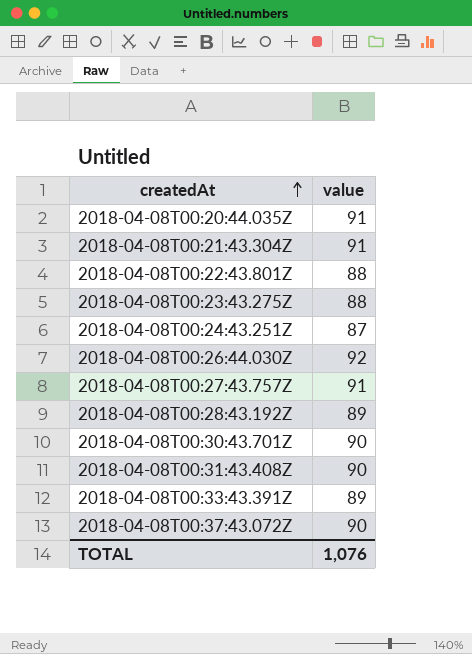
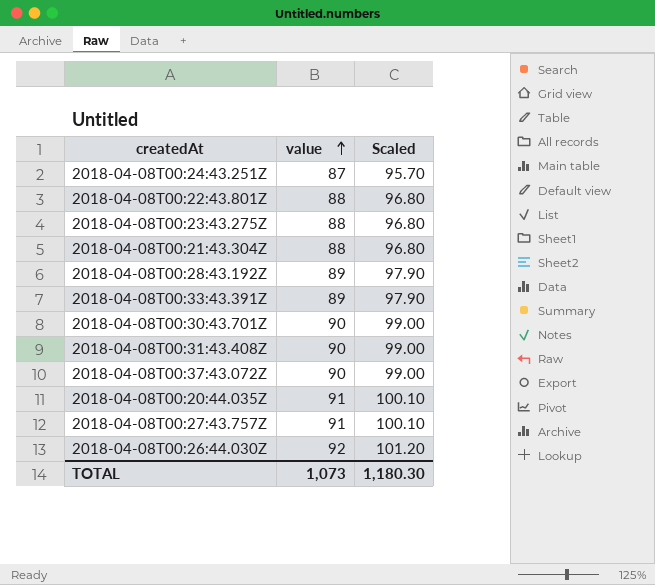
row order: createdAt ascending -> value ascending
column Scaled | formula: none -> [value] * 1.1
2018-04-08T00:21:43.304Z | value: 91 -> 88
TOTAL | value: 1,076 -> 1,073

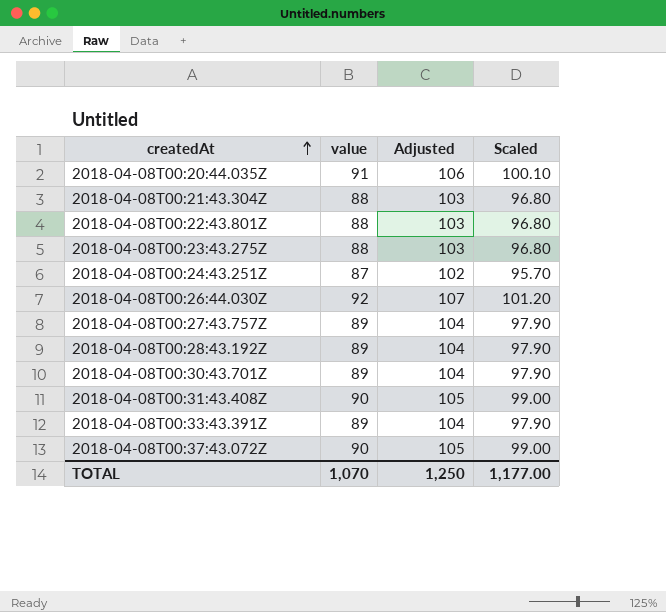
row order: value ascending -> createdAt ascending
column Adjusted | formula: none -> [value] + 15
2018-04-08T00:27:43.757Z | value: 91 -> 89
2018-04-08T00:27:43.757Z | Scaled: 100.10 -> 97.90
2018-04-08T00:30:43.701Z | value: 90 -> 89
2018-04-08T00:30:43.701Z | Scaled: 99.00 -> 97.90
TOTAL | value: 1,073 -> 1,070
TOTAL | Scaled: 1,180.30 -> 1,177.00

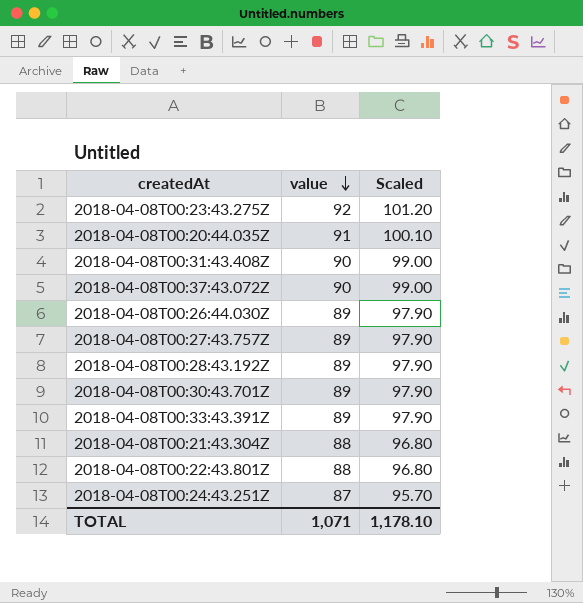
row order: createdAt ascending -> value descending
column Adjusted | formula: [value] + 15 -> none
2018-04-08T00:23:43.275Z | value: 88 -> 92
2018-04-08T00:23:43.275Z | Scaled: 96.80 -> 101.20
2018-04-08T00:26:44.030Z | value: 92 -> 89
2018-04-08T00:26:44.030Z | Scaled: 101.20 -> 97.90
TOTAL | value: 1,070 -> 1,071
TOTAL | Scaled: 1,177.00 -> 1,178.10

